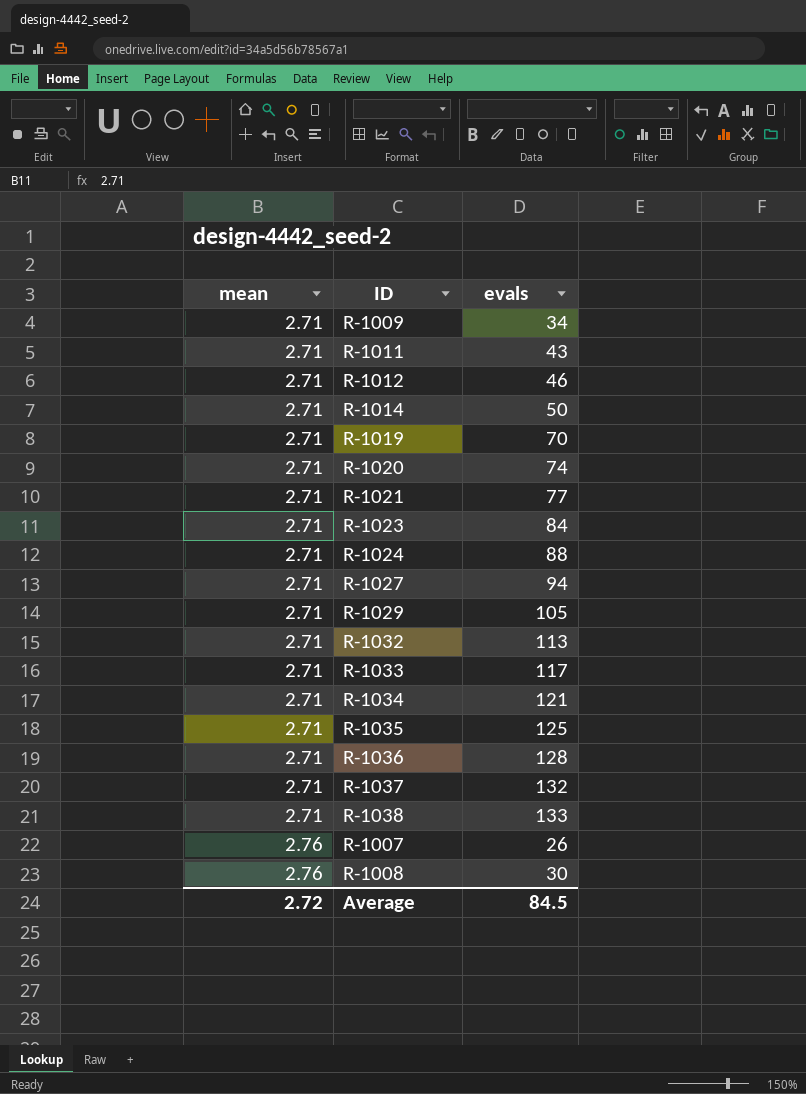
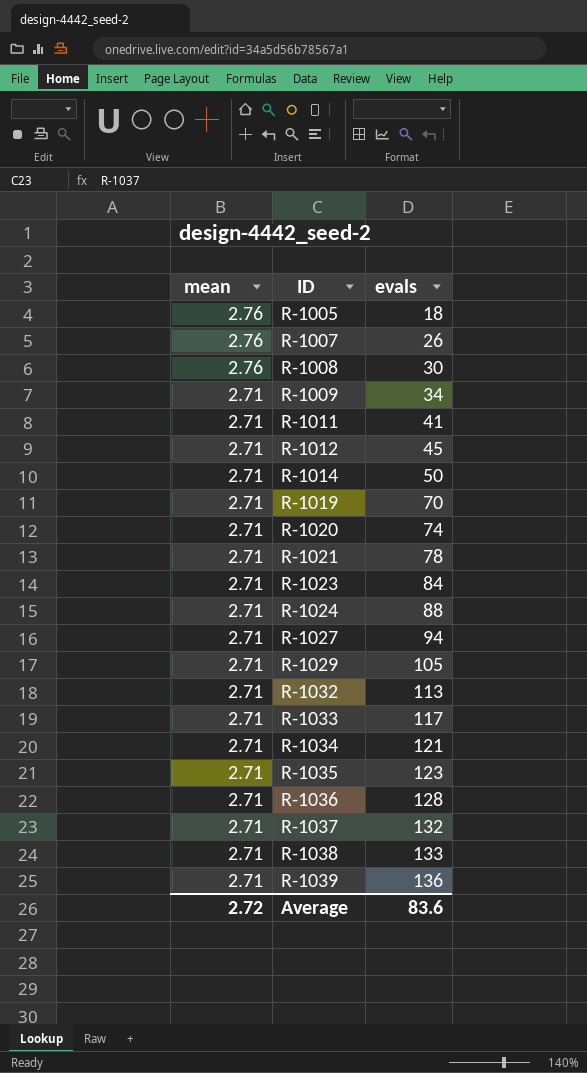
row order: mean ascending -> mean descending
row R-1005: none -> 2.76 | 18
R-1011 | evals: 43 -> 41
R-1012 | evals: 46 -> 45
R-1021 | evals: 77 -> 78
R-1035 | evals: 125 -> 123
row R-1039: none -> 2.71 | 136
Average | evals: 84.5 -> 83.6

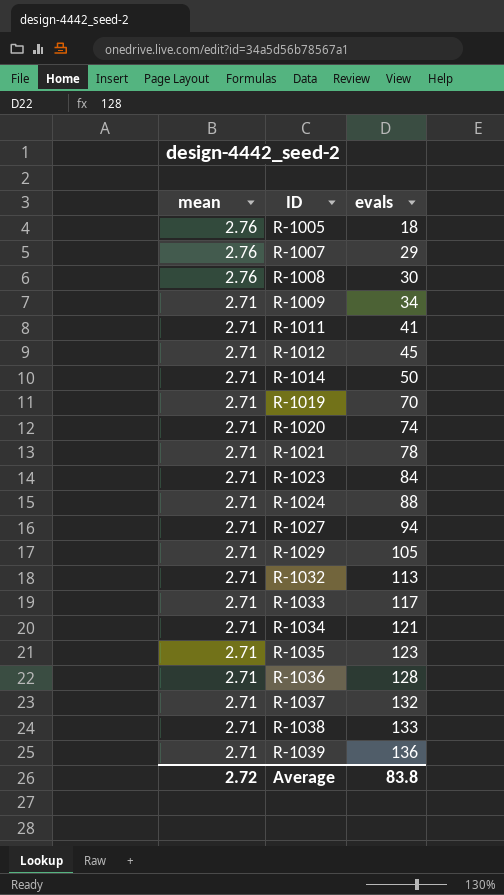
R-1007 | evals: 26 -> 29
Average | evals: 83.6 -> 83.8

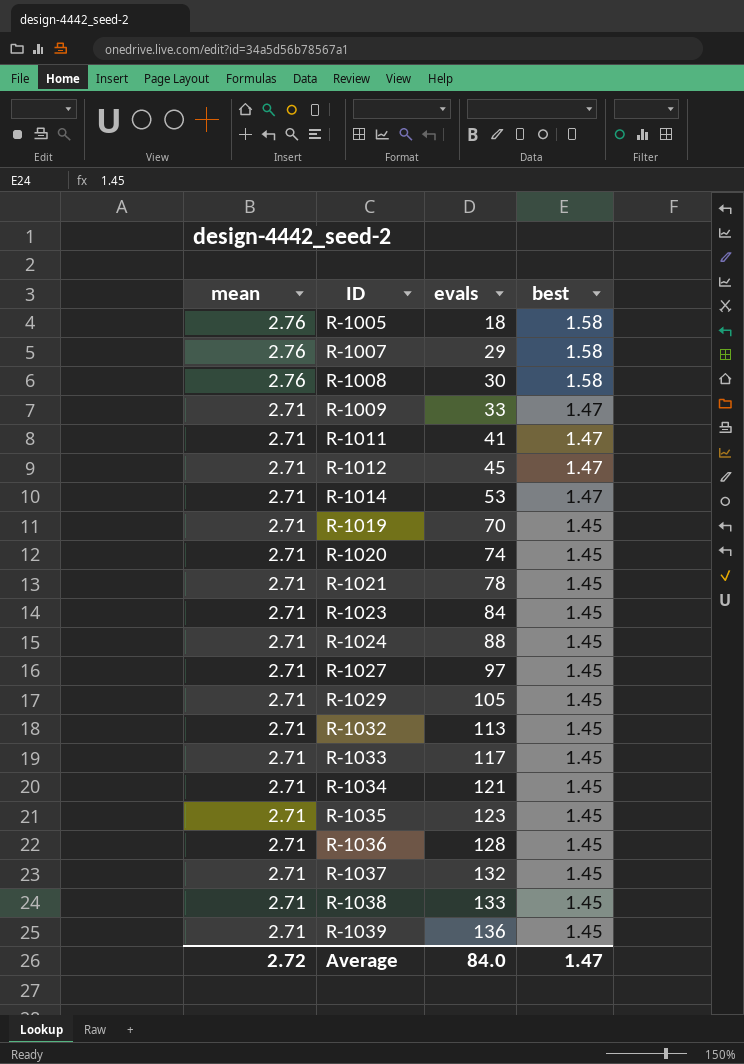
column best | position: none -> 4
R-1009 | evals: 34 -> 33
R-1014 | evals: 50 -> 53
R-1027 | evals: 94 -> 97
Average | evals: 83.8 -> 84.0

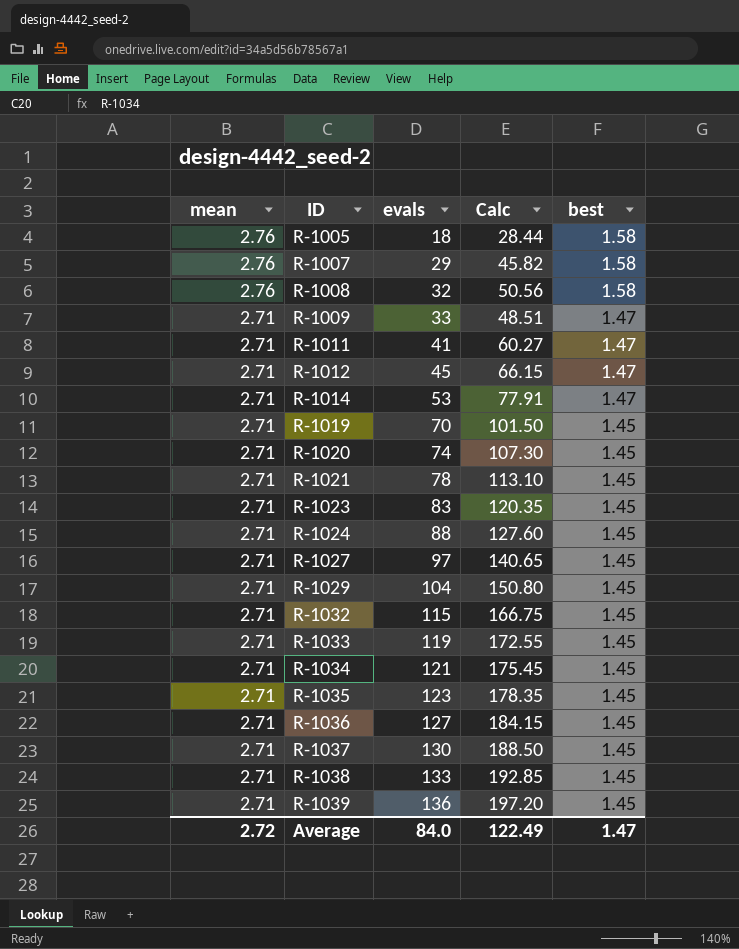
column Calc | formula: none -> [evals] * [best]
R-1008 | evals: 30 -> 32
R-1023 | evals: 84 -> 83
R-1029 | evals: 105 -> 104
R-1032 | evals: 113 -> 115
R-1033 | evals: 117 -> 119
R-1036 | evals: 128 -> 127
R-1037 | evals: 132 -> 130

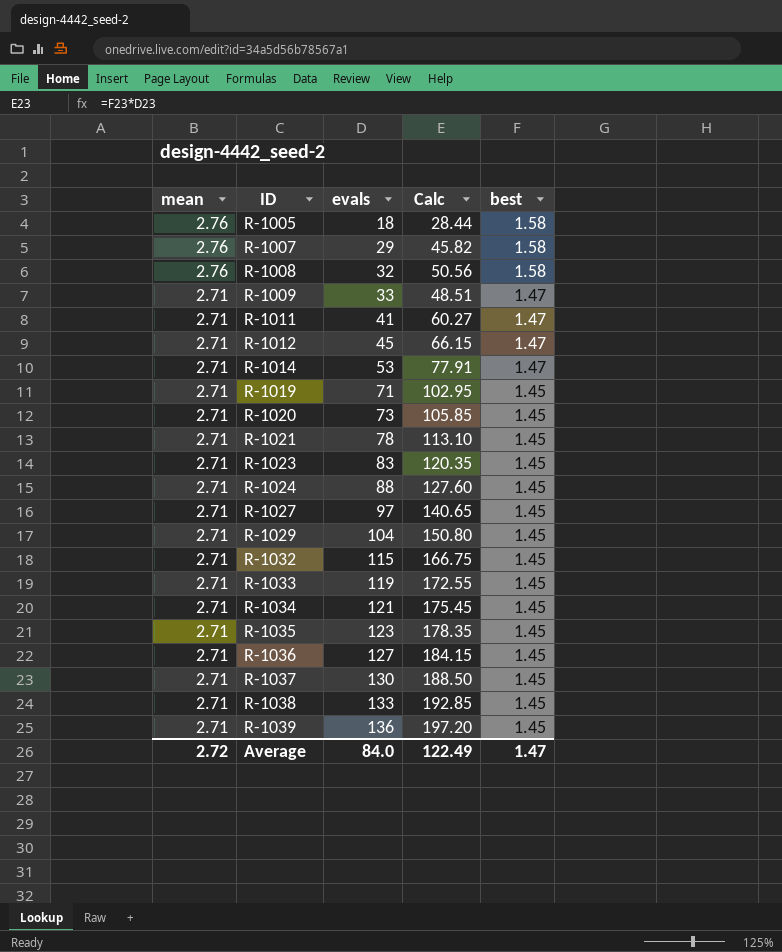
R-1019 | evals: 70 -> 71
R-1019 | Calc: 101.50 -> 102.95
R-1020 | evals: 74 -> 73
R-1020 | Calc: 107.30 -> 105.85

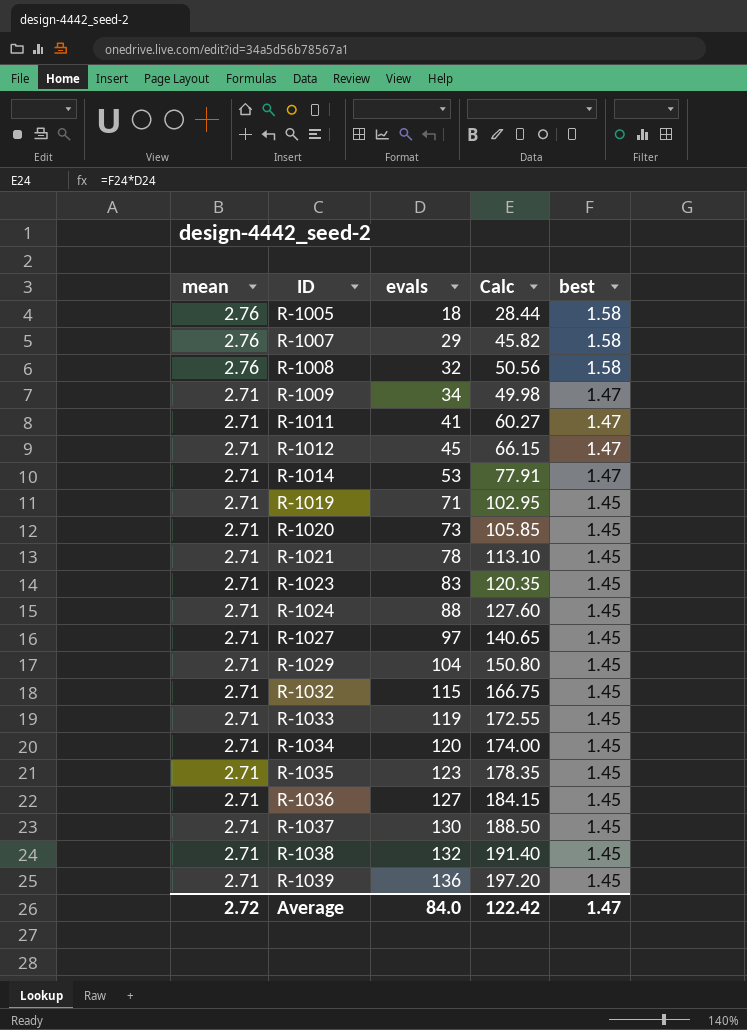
R-1009 | evals: 33 -> 34
R-1009 | Calc: 48.51 -> 49.98
R-1034 | evals: 121 -> 120
R-1034 | Calc: 175.45 -> 174.00
R-1038 | evals: 133 -> 132
R-1038 | Calc: 192.85 -> 191.40
Average | Calc: 122.49 -> 122.42

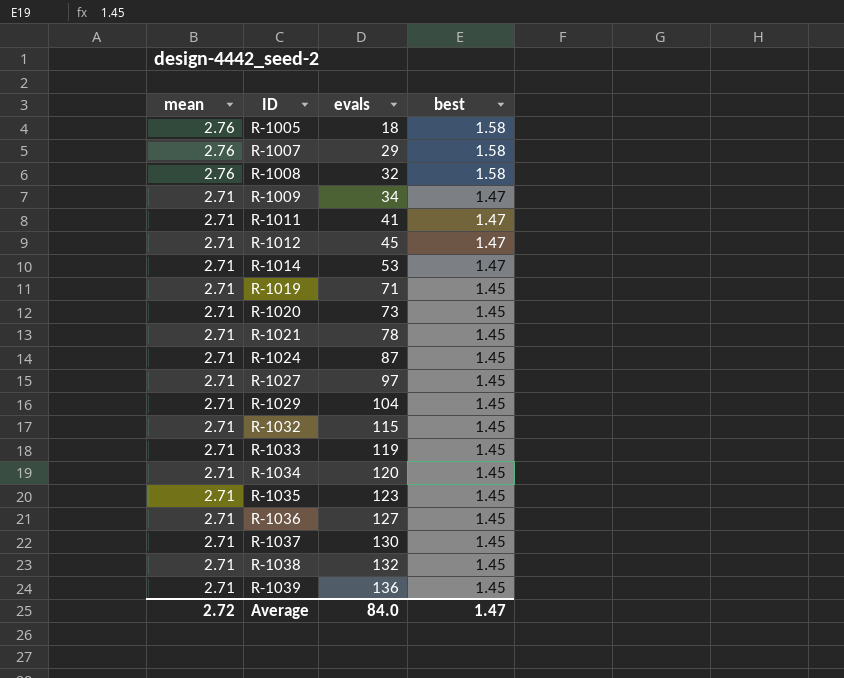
column Calc | formula: [evals] * [best] -> none
row R-1023: 2.71 | 83 | 120.35 | 1.45 -> none
R-1024 | evals: 88 -> 87

